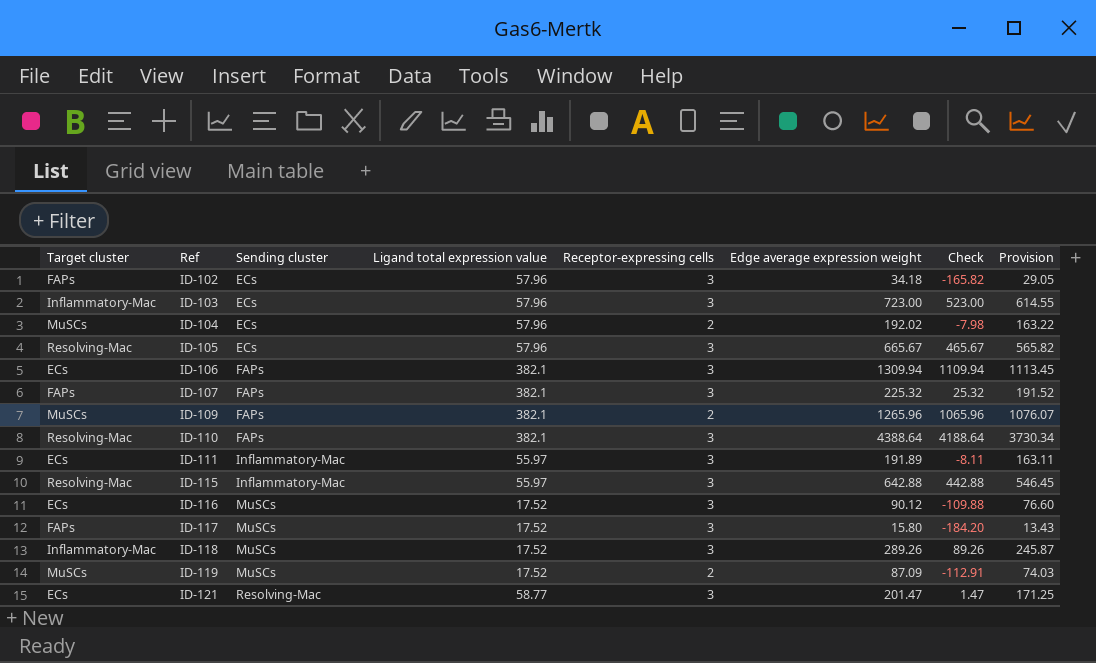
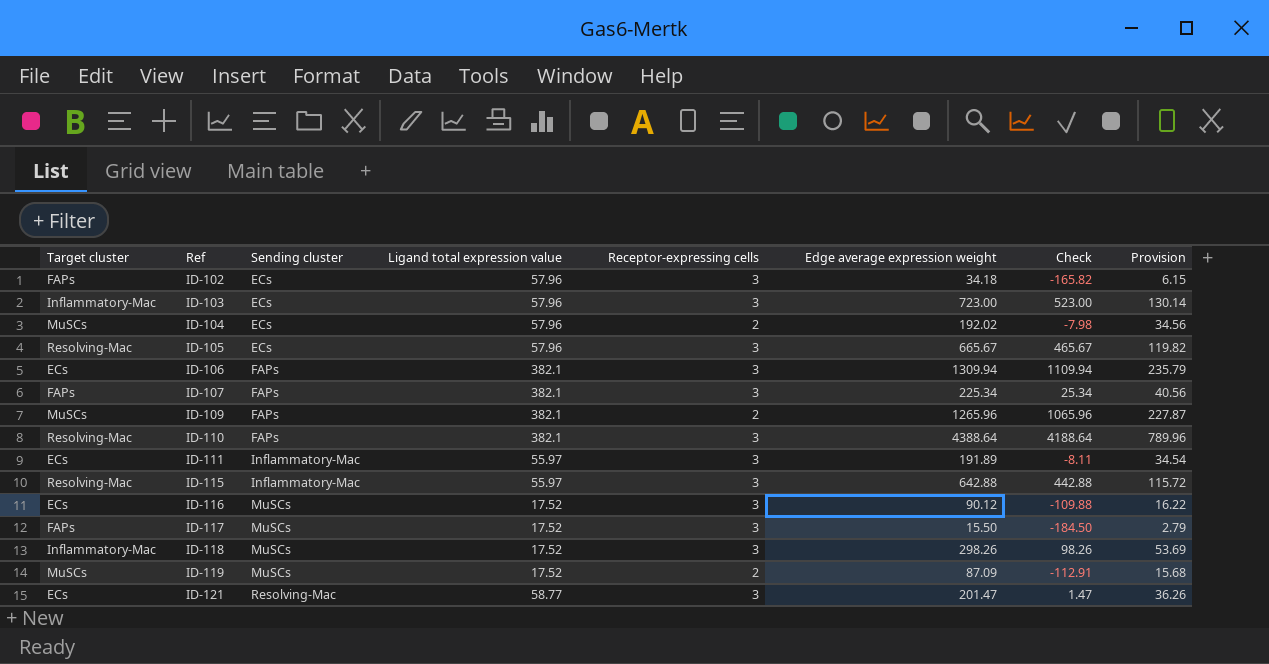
column Provision | formula: [Edge average expression weight] * 0.85 -> [Edge average expression weight] * 0.18
ID-107 | Edge average expression weight: 225.32 -> 225.34
ID-107 | Check: 25.32 -> 25.34
ID-117 | Edge average expression weight: 15.80 -> 15.50
ID-117 | Check: -184.20 -> -184.50
ID-118 | Edge average expression weight: 289.26 -> 298.26
ID-118 | Check: 89.26 -> 98.26

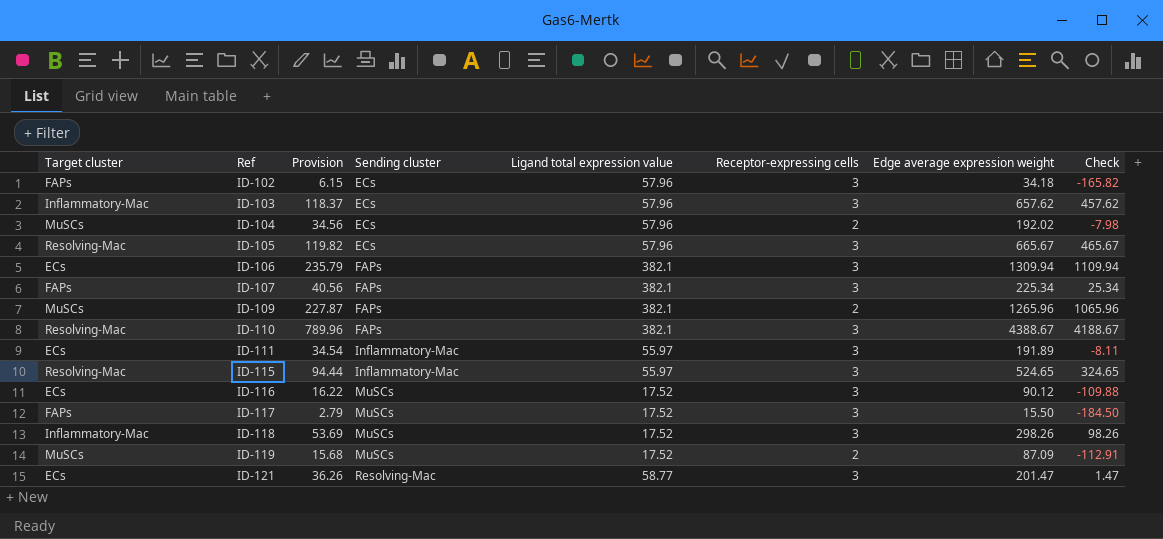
column Provision | position: 8 -> 3
ID-103 | Provision: 130.14 -> 118.37
ID-103 | Edge average expression weight: 723.00 -> 657.62
ID-103 | Check: 523.00 -> 457.62
ID-110 | Edge average expression weight: 4388.64 -> 4388.67
ID-110 | Check: 4188.64 -> 4188.67
ID-115 | Provision: 115.72 -> 94.44
ID-115 | Edge average expression weight: 642.88 -> 524.65
ID-115 | Check: 442.88 -> 324.65

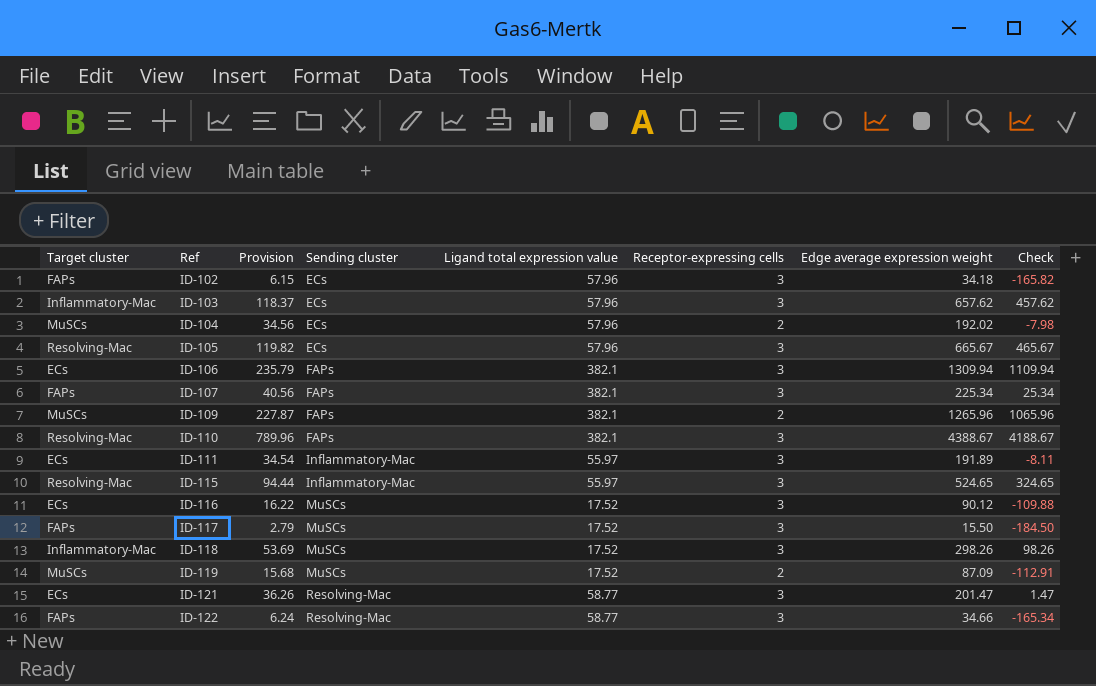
row ID-122: none -> FAPs | 6.24 | Resolving-Mac | 58.77 | 3 | 34.66 | -165.34

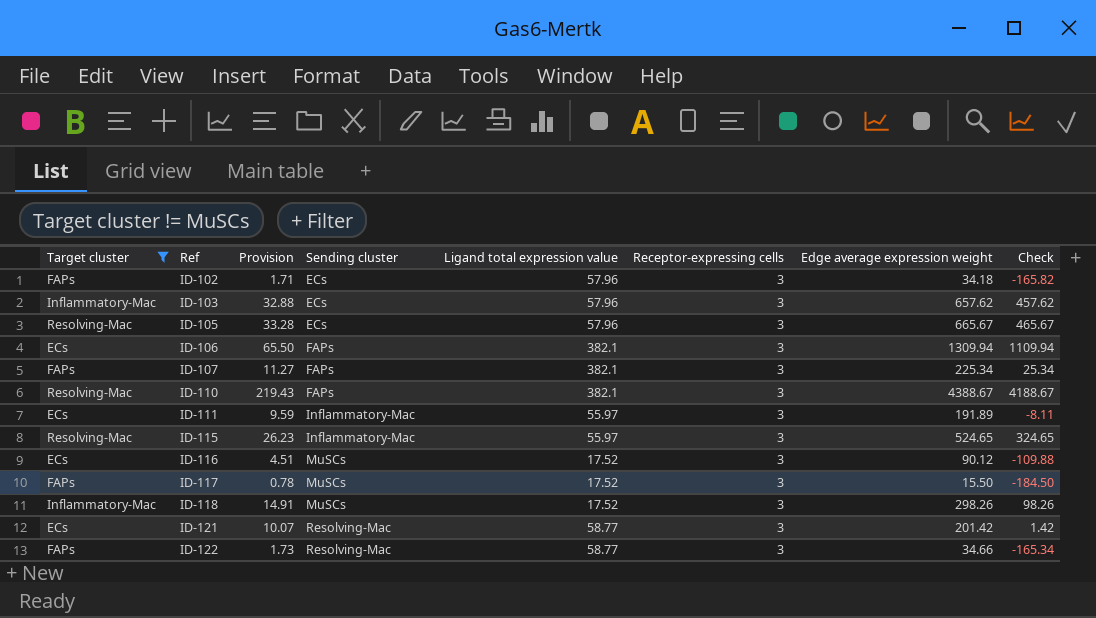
filter: none -> Target cluster != MuSCs
column Provision | formula: [Edge average expression weight] * 0.18 -> [Edge average expression weight] * 0.05
ID-121 | Edge average expression weight: 201.47 -> 201.42
ID-121 | Check: 1.47 -> 1.42

